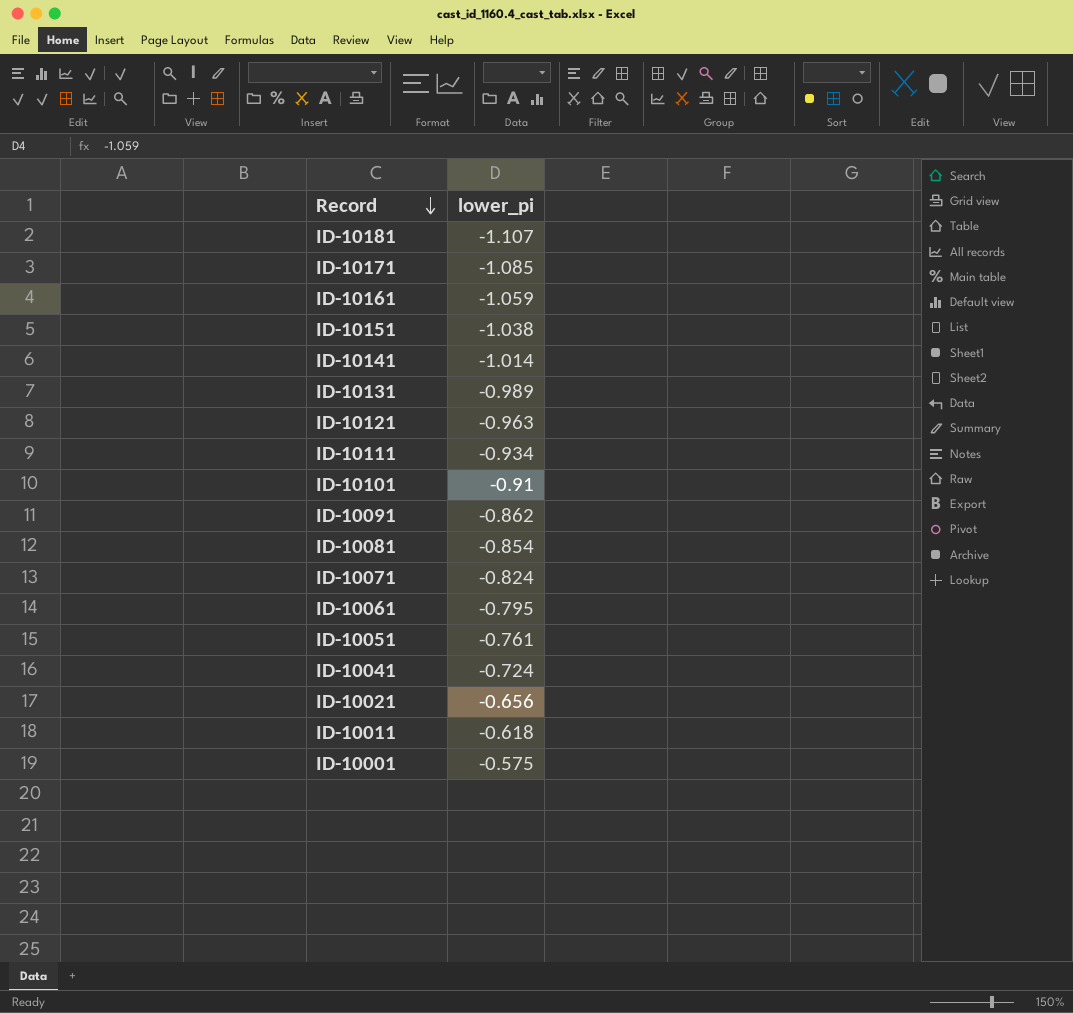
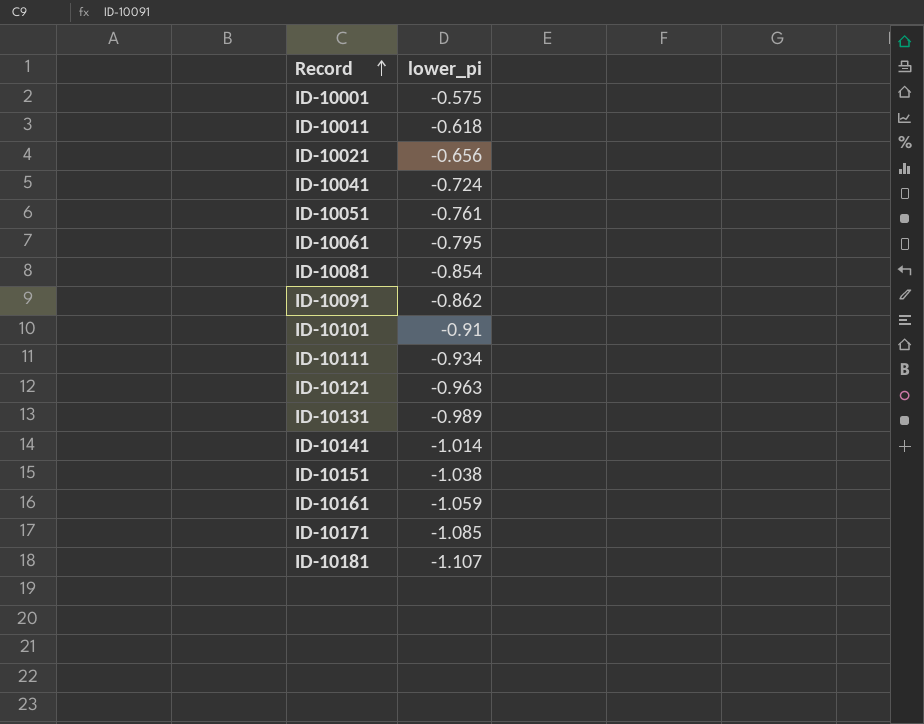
row order: Record descending -> Record ascending
row ID-10071: -0.824 -> none

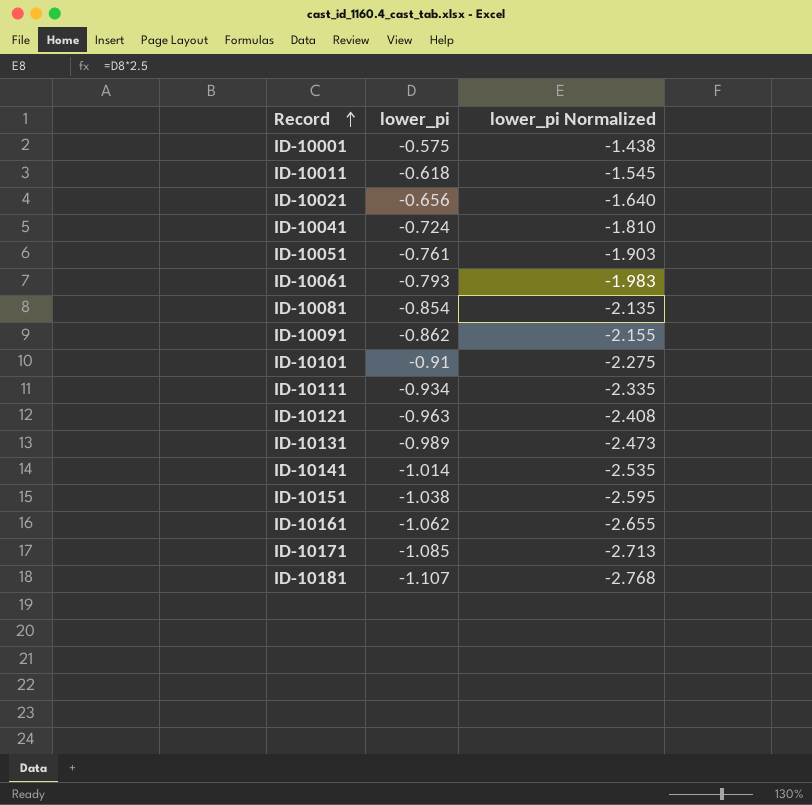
column lower_pi Normalized | formula: none -> [lower_pi] * 2.5
ID-10061 | lower_pi: -0.795 -> -0.793
ID-10161 | lower_pi: -1.059 -> -1.062

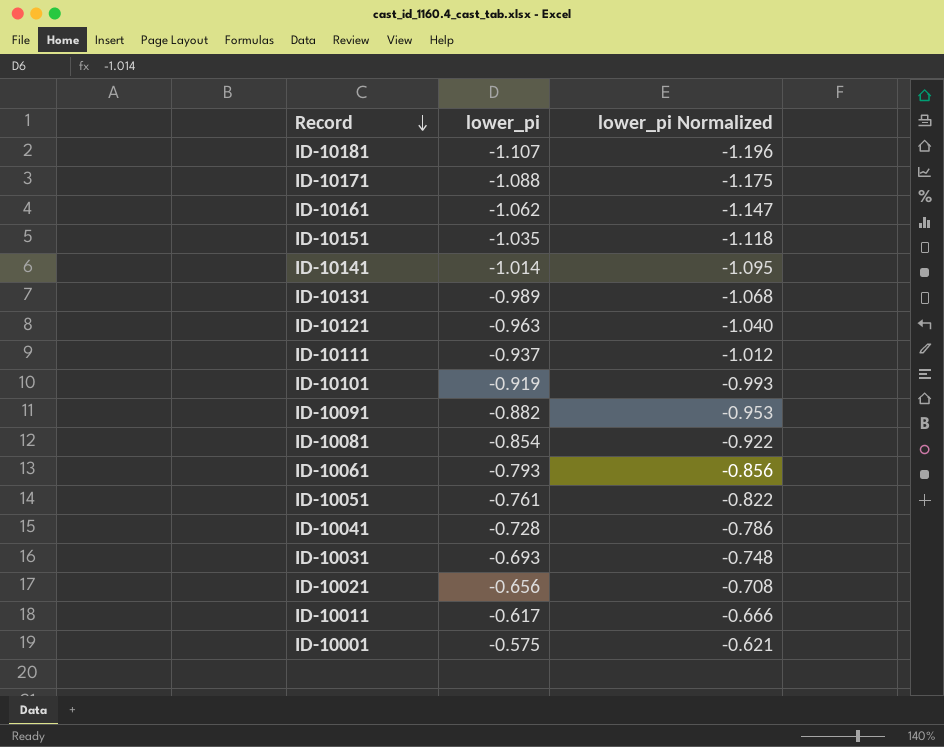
row order: Record ascending -> Record descending
column lower_pi Normalized | formula: [lower_pi] * 2.5 -> [lower_pi] * 1.08
ID-10171 | lower_pi: -1.085 -> -1.088
ID-10151 | lower_pi: -1.038 -> -1.035
ID-10111 | lower_pi: -0.934 -> -0.937
ID-10101 | lower_pi: -0.91 -> -0.919
ID-10091 | lower_pi: -0.862 -> -0.882
ID-10041 | lower_pi: -0.724 -> -0.728
row ID-10031: none -> -0.693 | -0.748
ID-10011 | lower_pi: -0.618 -> -0.617

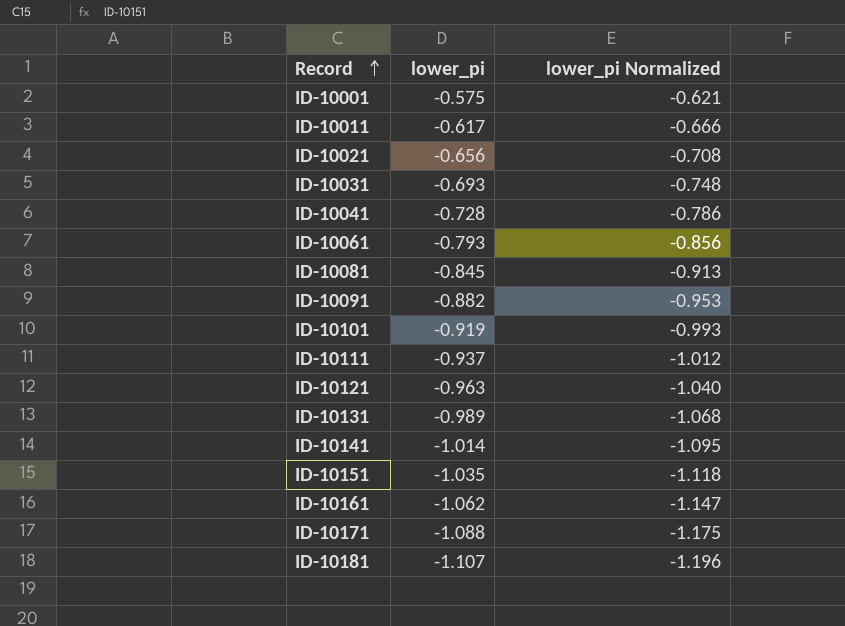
row order: Record descending -> Record ascending
row ID-10051: -0.761 | -0.822 -> none
ID-10081 | lower_pi: -0.854 -> -0.845
ID-10081 | lower_pi Normalized: -0.922 -> -0.913

